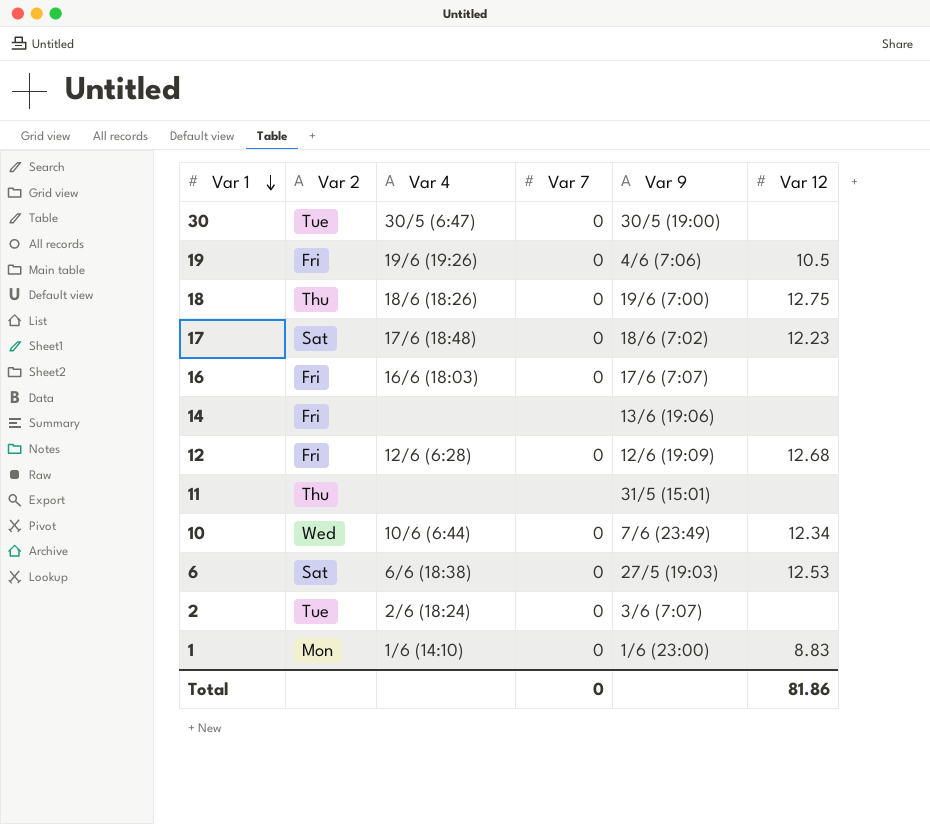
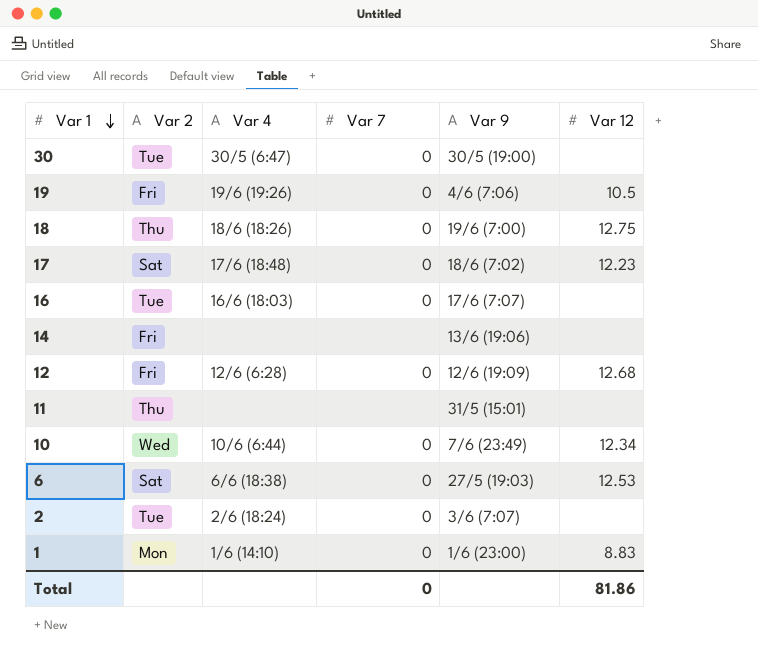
16 | Var 2: Fri -> Tue

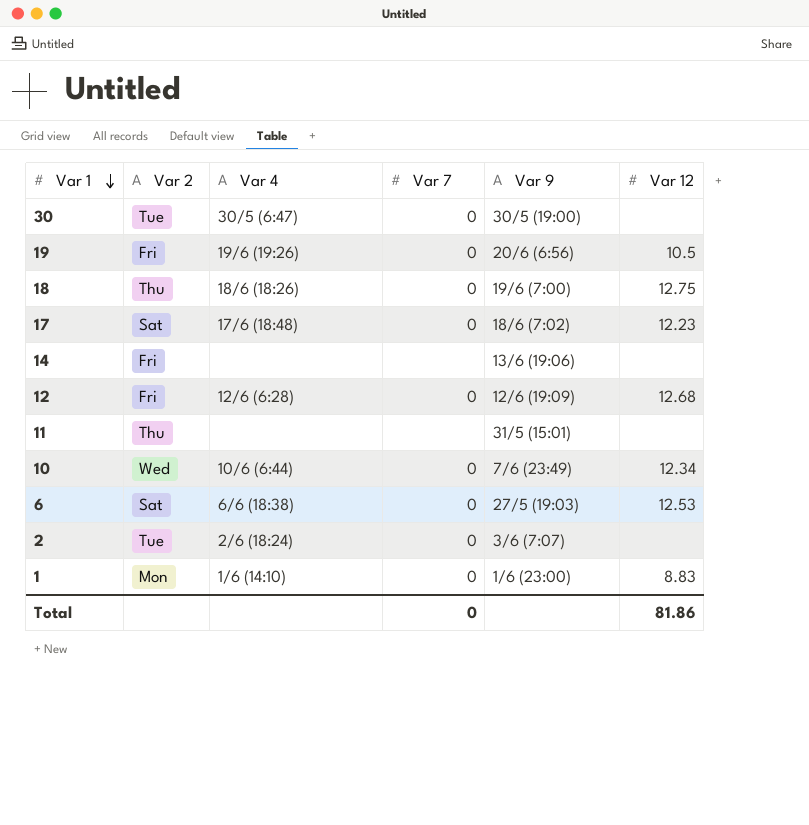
row 16: Tue | 16/6 (18:03) | 0 | 17/6 (7:07) | none -> none
19 | Var 9: 4/6 (7:06) -> 20/6 (6:56)

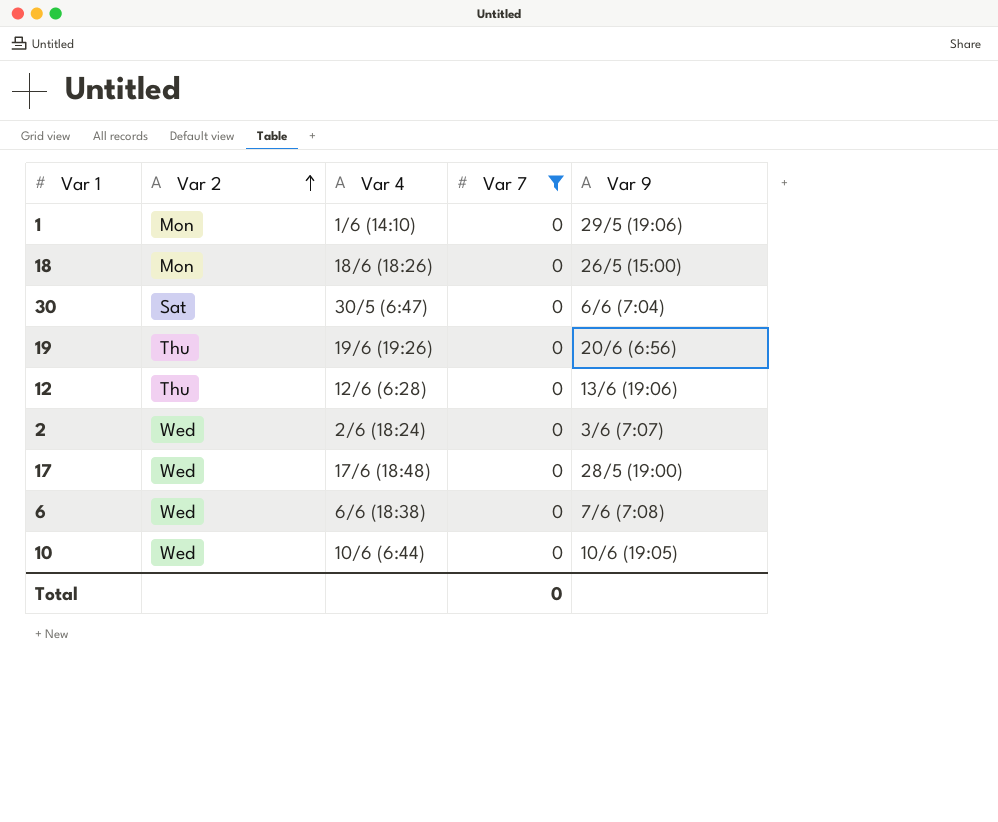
filter: none -> Var 7 = 0
row order: Var 1 descending -> Var 2 ascending
column Var 12 | position: 6 -> none
1 | Var 9: 1/6 (23:00) -> 29/5 (19:06)
18 | Var 2: Thu -> Mon
18 | Var 9: 19/6 (7:00) -> 26/5 (15:00)
30 | Var 2: Tue -> Sat
30 | Var 9: 30/5 (19:00) -> 6/6 (7:04)
19 | Var 2: Fri -> Thu
12 | Var 2: Fri -> Thu
12 | Var 9: 12/6 (19:09) -> 13/6 (19:06)
2 | Var 2: Tue -> Wed
17 | Var 2: Sat -> Wed
17 | Var 9: 18/6 (7:02) -> 28/5 (19:00)
6 | Var 2: Sat -> Wed
6 | Var 9: 27/5 (19:03) -> 7/6 (7:08)
10 | Var 9: 7/6 (23:49) -> 10/6 (19:05)

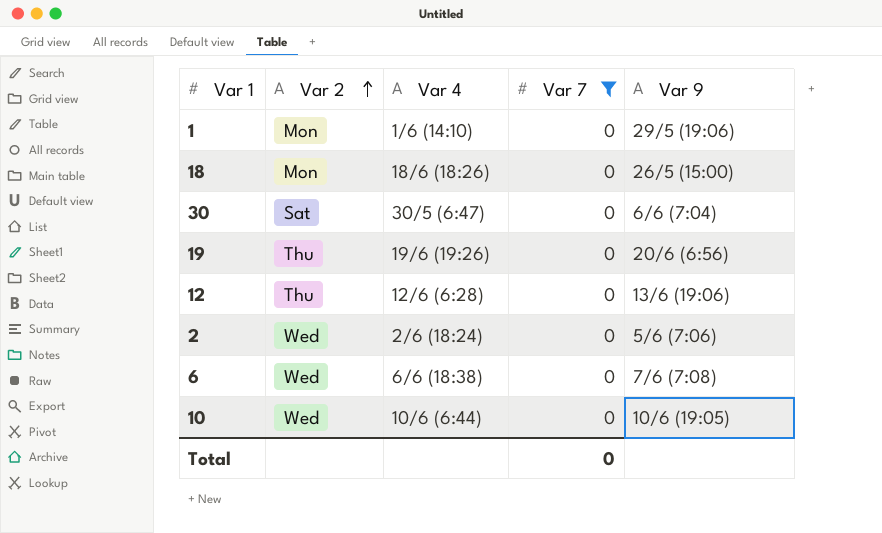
row 17: Wed | 17/6 (18:48) | 0 | 28/5 (19:00) -> none
2 | Var 9: 3/6 (7:07) -> 5/6 (7:06)

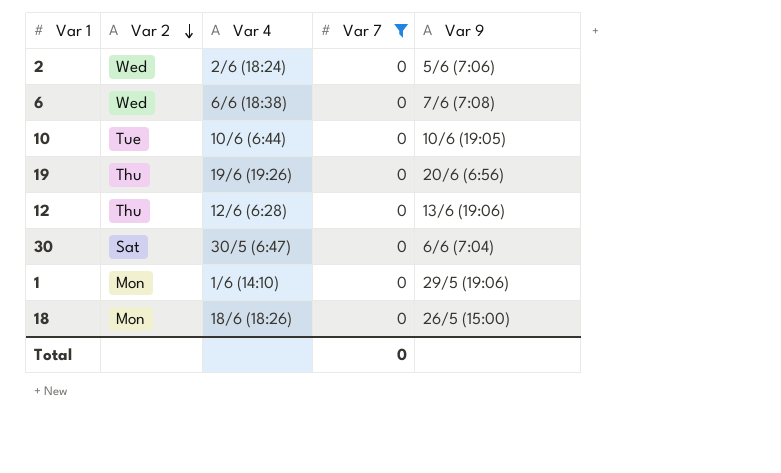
row order: Var 2 ascending -> Var 2 descending
10 | Var 2: Wed -> Tue

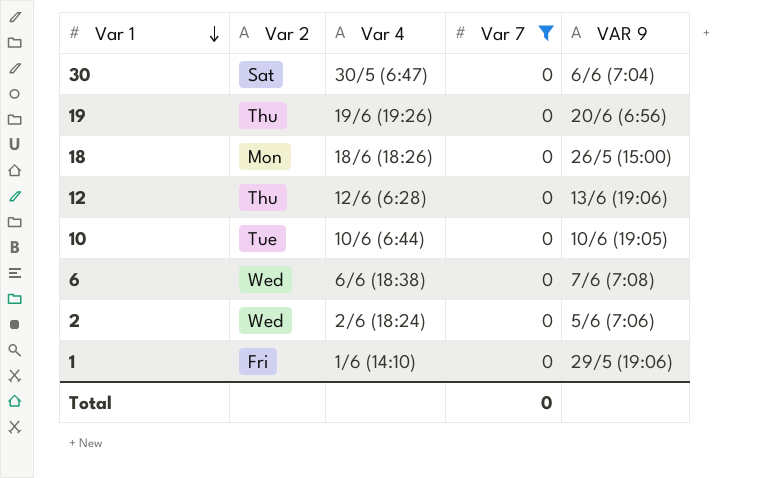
row order: Var 2 descending -> Var 1 descending
column name: Var 9 -> VAR 9
1 | Var 2: Mon -> Fri

